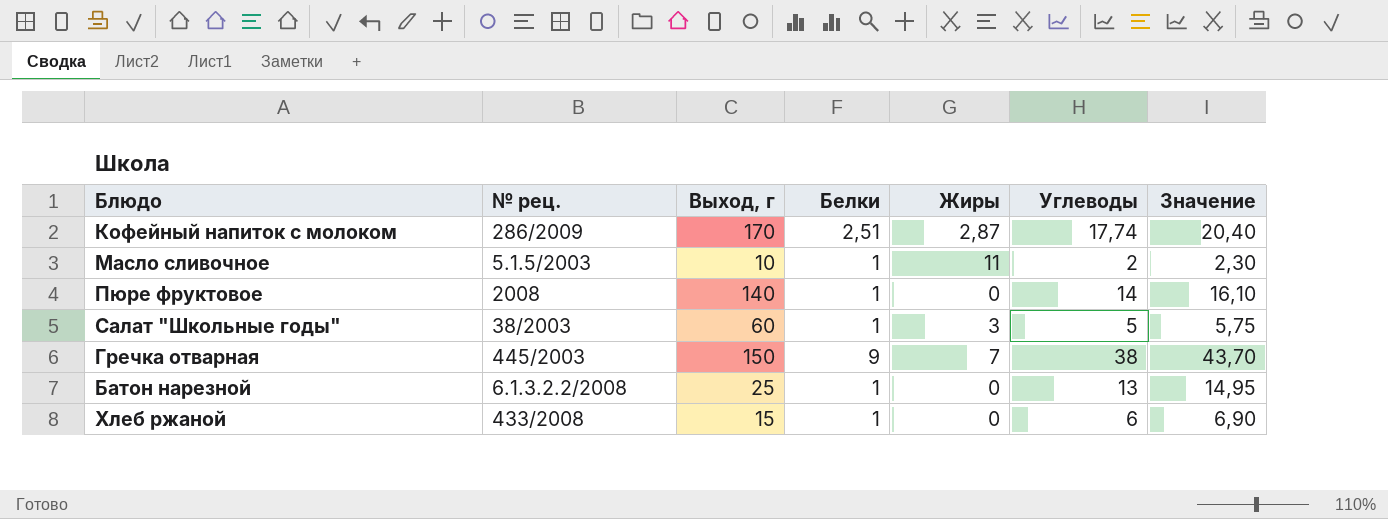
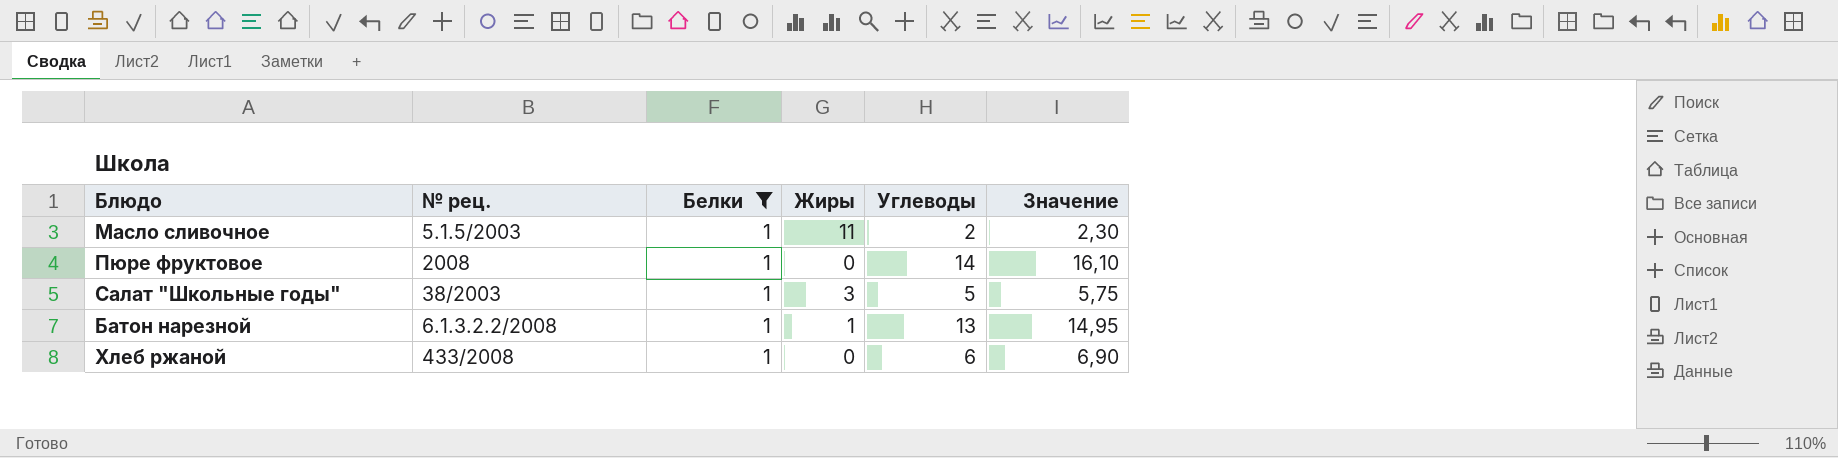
filter: none -> Белки = 1
column Выход, г | position: 3 -> none
Батон нарезной | Жиры: 0 -> 1

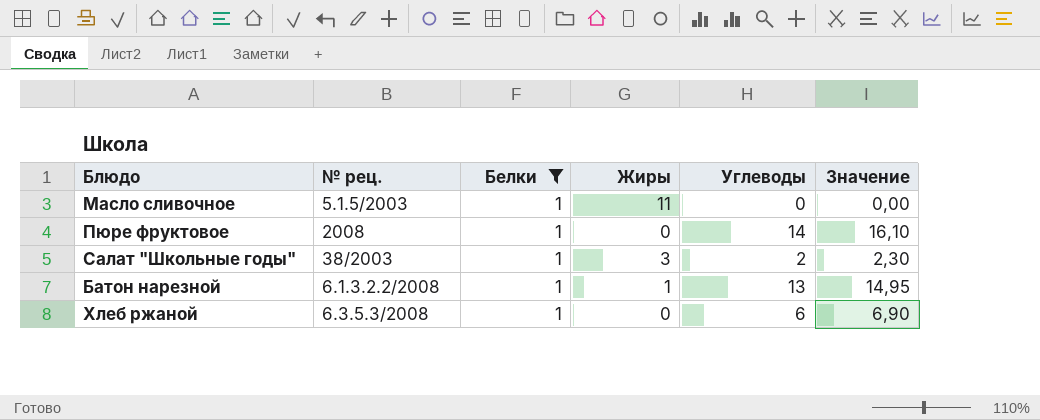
Масло сливочное | Углеводы: 2 -> 0
Масло сливочное | Значение: 2,30 -> 0,00
Салат "Школьные годы" | Углеводы: 5 -> 2
Салат "Школьные годы" | Значение: 5,75 -> 2,30
Хлеб ржаной | № рец.: 433/2008 -> 6.3.5.3/2008

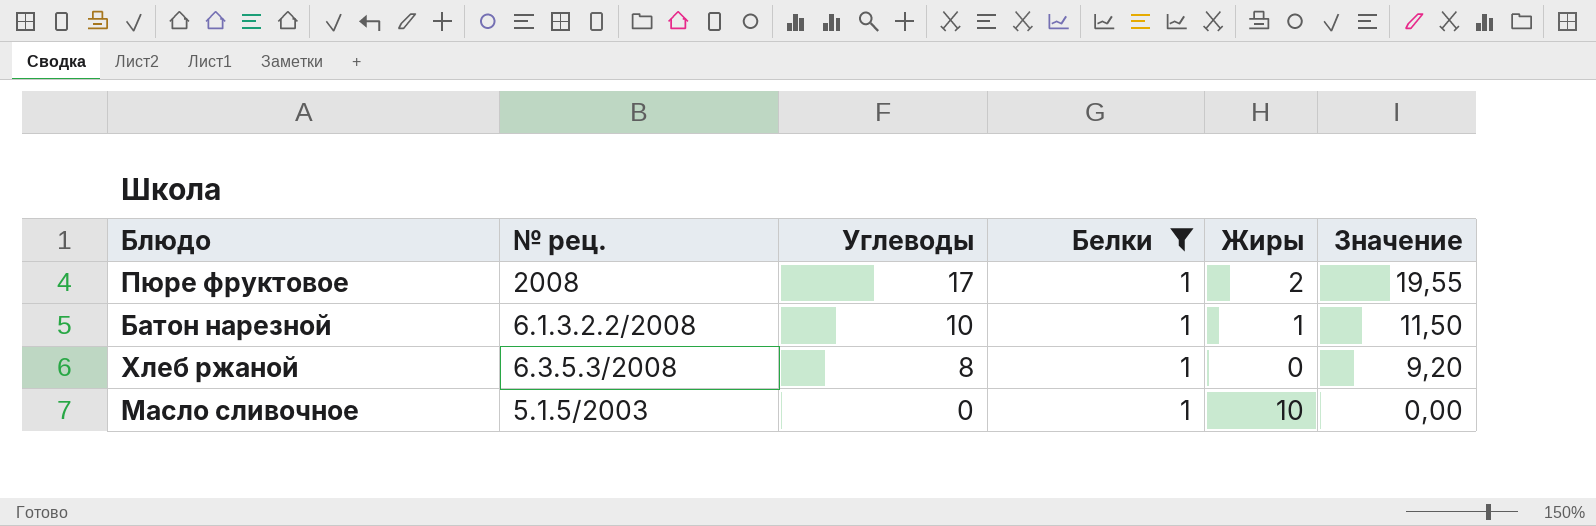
row order: none -> Углеводы descending
column Углеводы | position: 5 -> 3
row Салат "Школьные годы": 38/2003 | 1 | 3 | 2 | 2,30 -> none
Пюре фруктовое | Углеводы: 14 -> 17
Пюре фруктовое | Жиры: 0 -> 2
Пюре фруктовое | Значение: 16,10 -> 19,55
Батон нарезной | Углеводы: 13 -> 10
Батон нарезной | Значение: 14,95 -> 11,50
Хлеб ржаной | Углеводы: 6 -> 8
Хлеб ржаной | Значение: 6,90 -> 9,20
Масло сливочное | Жиры: 11 -> 10

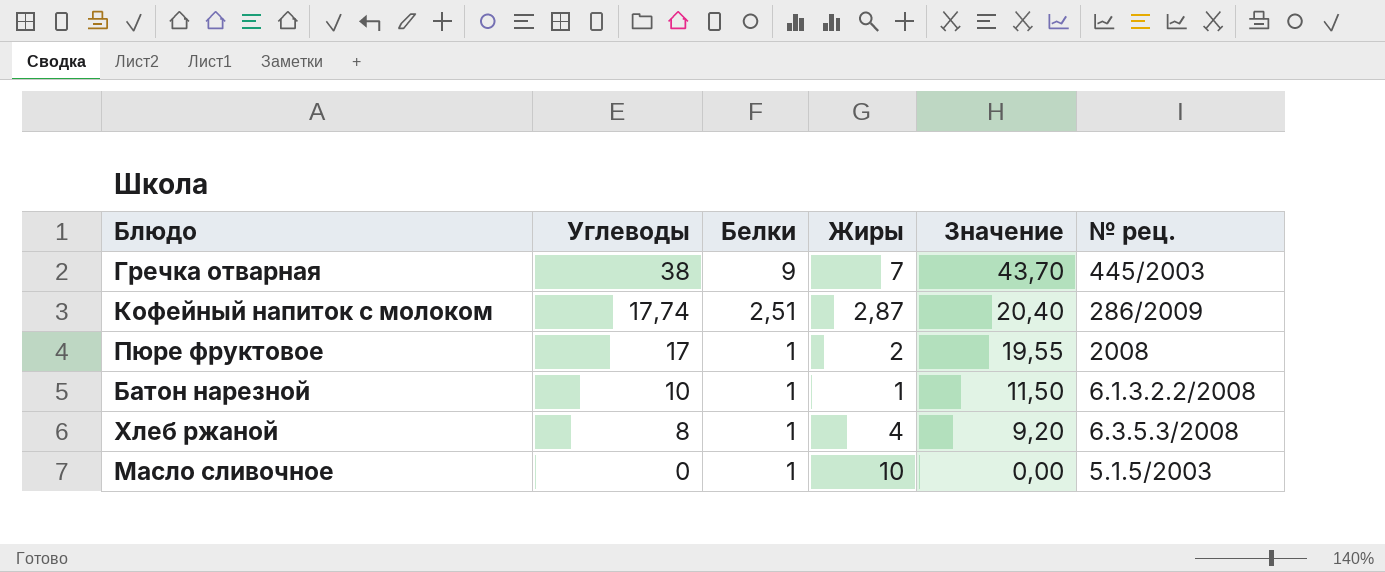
filter: Белки = 1 -> none
column № рец. | position: 2 -> 6
Хлеб ржаной | Жиры: 0 -> 4

